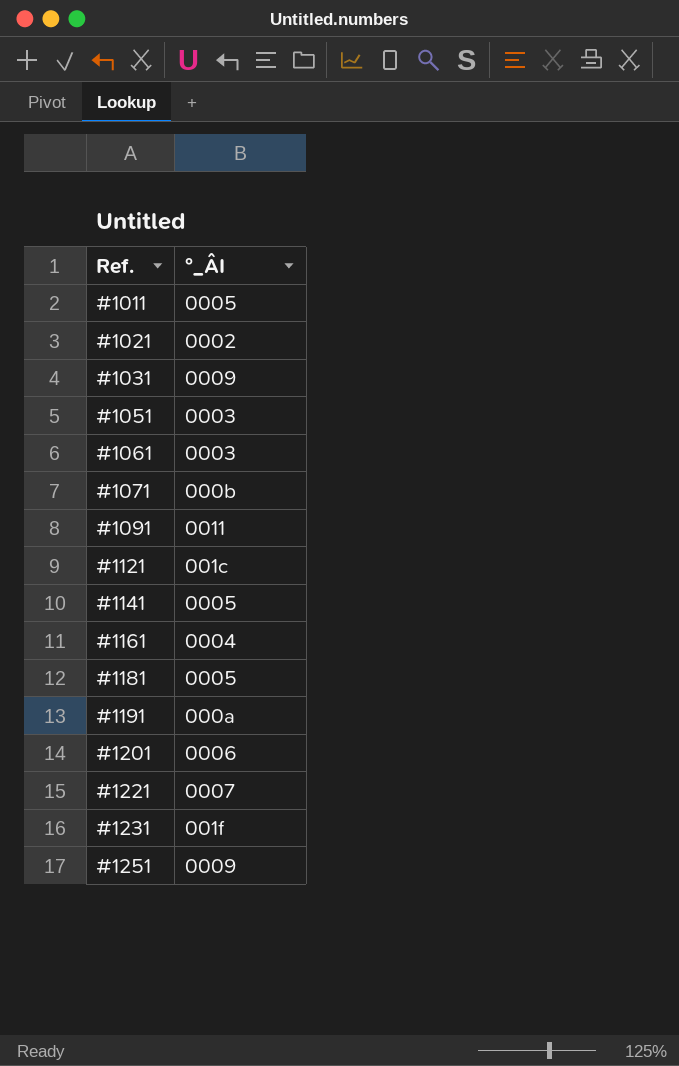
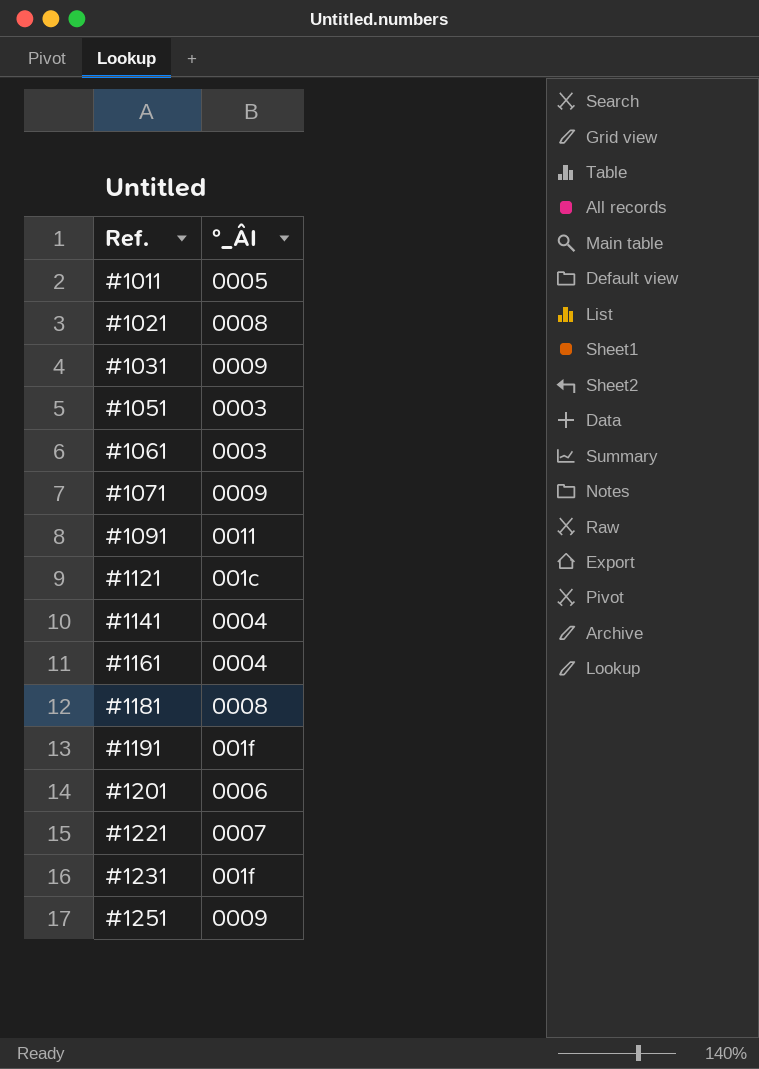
#1021 | °_ÂI: 0002 -> 0008
#1071 | °_ÂI: 000b -> 0009
#1141 | °_ÂI: 0005 -> 0004
#1181 | °_ÂI: 0005 -> 0008
#1191 | °_ÂI: 000a -> 001f

